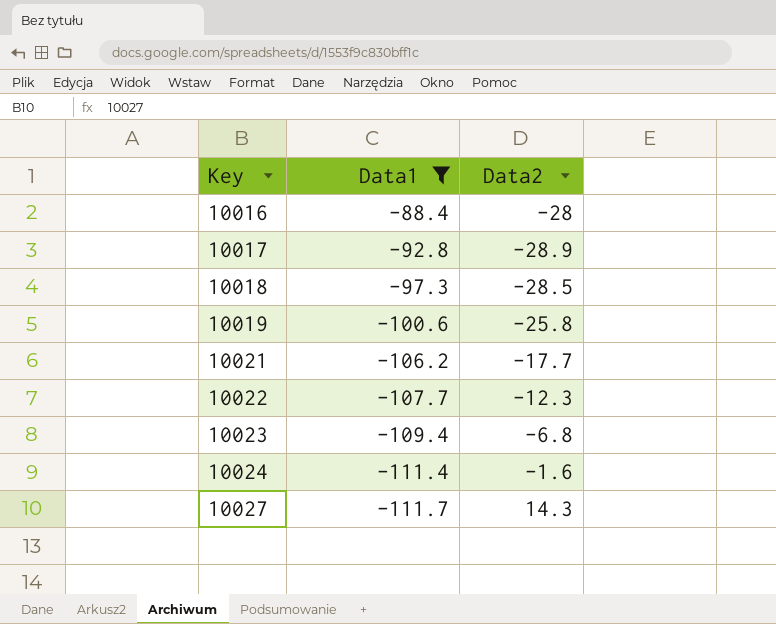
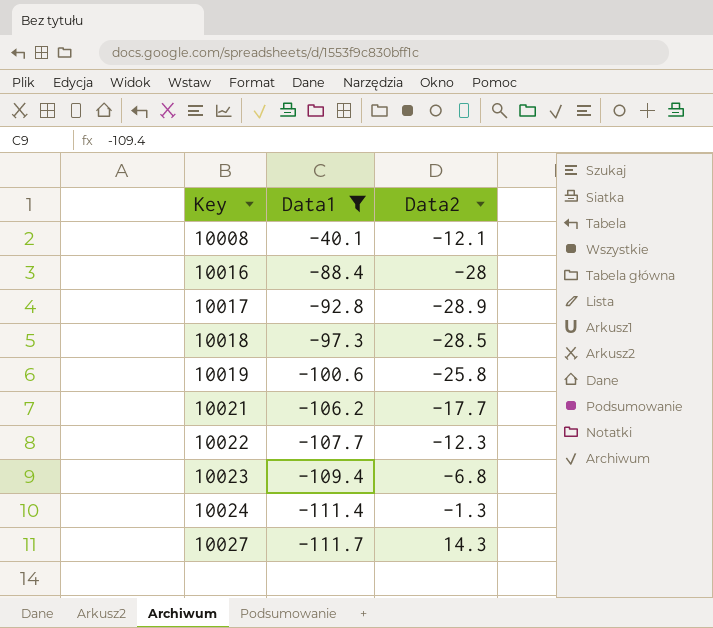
row 10008: none -> -40.1 | -12.1
10024 | Data2: -1.6 -> -1.3

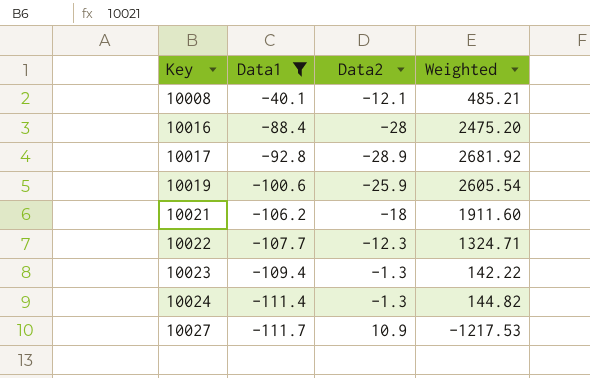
column Weighted | formula: none -> [Data1] * [Data2]
row 10018: -97.3 | -28.5 -> none
10019 | Data2: -25.8 -> -25.9
10021 | Data2: -17.7 -> -18
10023 | Data2: -6.8 -> -1.3
10027 | Data2: 14.3 -> 10.9

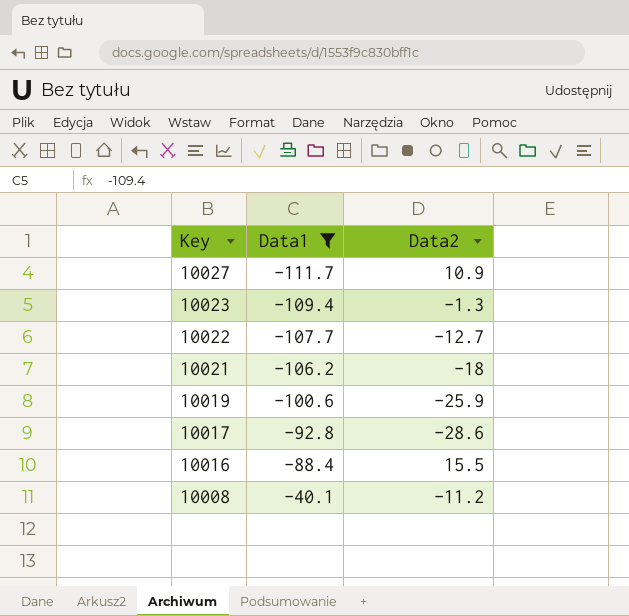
row order: Key ascending -> Key descending
column Weighted | formula: [Data1] * [Data2] -> none
row 10024: -111.4 | -1.3 | 144.82 -> none
10022 | Data2: -12.3 -> -12.7
10017 | Data2: -28.9 -> -28.6
10016 | Data2: -28 -> 15.5
10008 | Data2: -12.1 -> -11.2

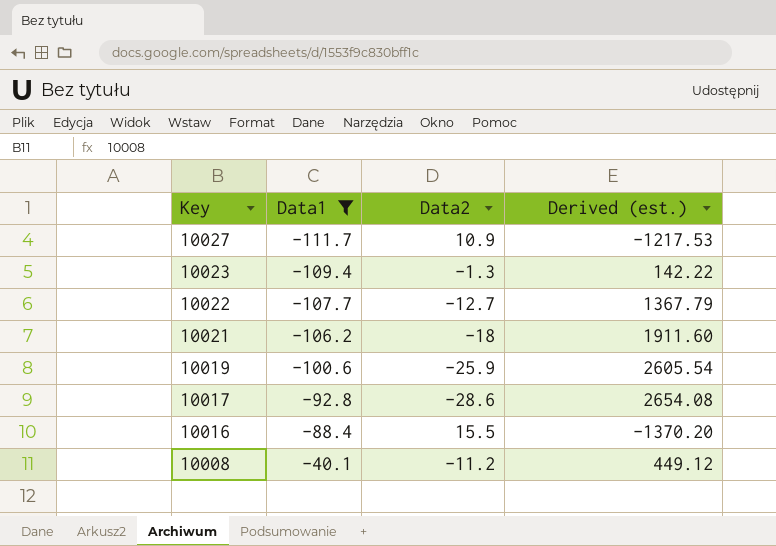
column Derived (est.) | formula: none -> [Data1] * [Data2]

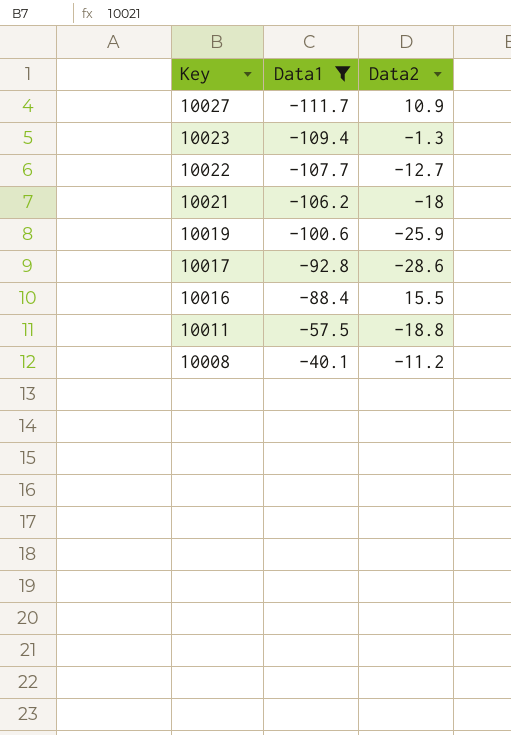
column Derived (est.) | formula: [Data1] * [Data2] -> none
row 10011: none -> -57.5 | -18.8

